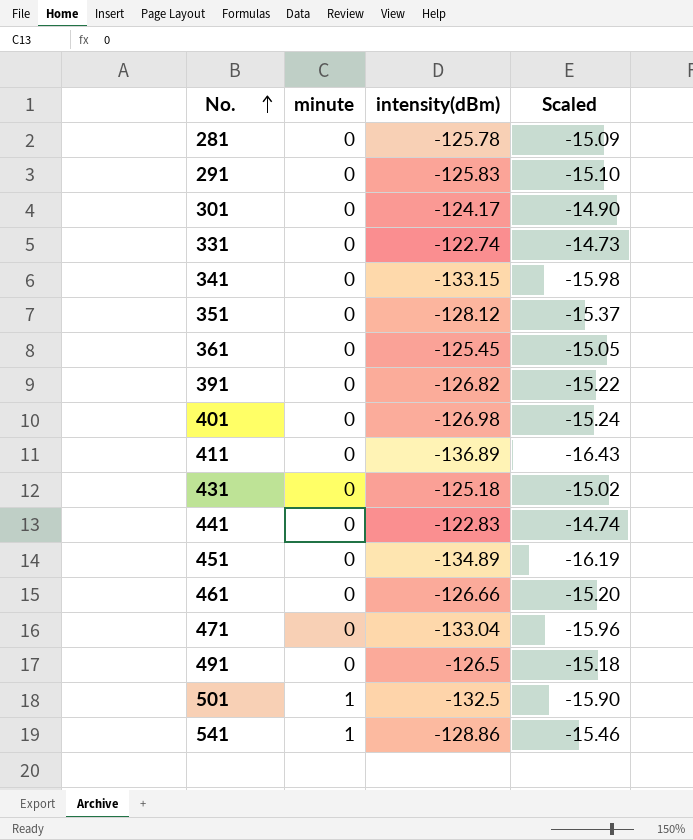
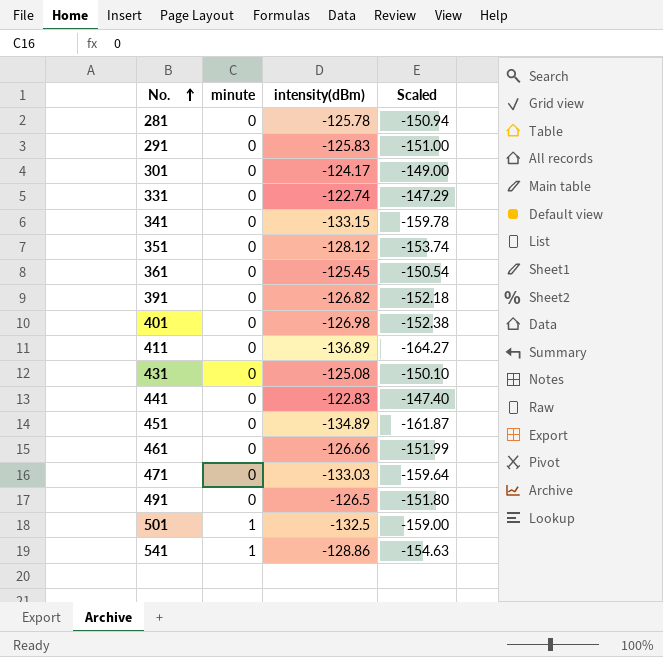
column Scaled | formula: [intensity(dBm)] * 0.12 -> [intensity(dBm)] * 1.2
431 | intensity(dBm): -125.18 -> -125.08
471 | intensity(dBm): -133.04 -> -133.03

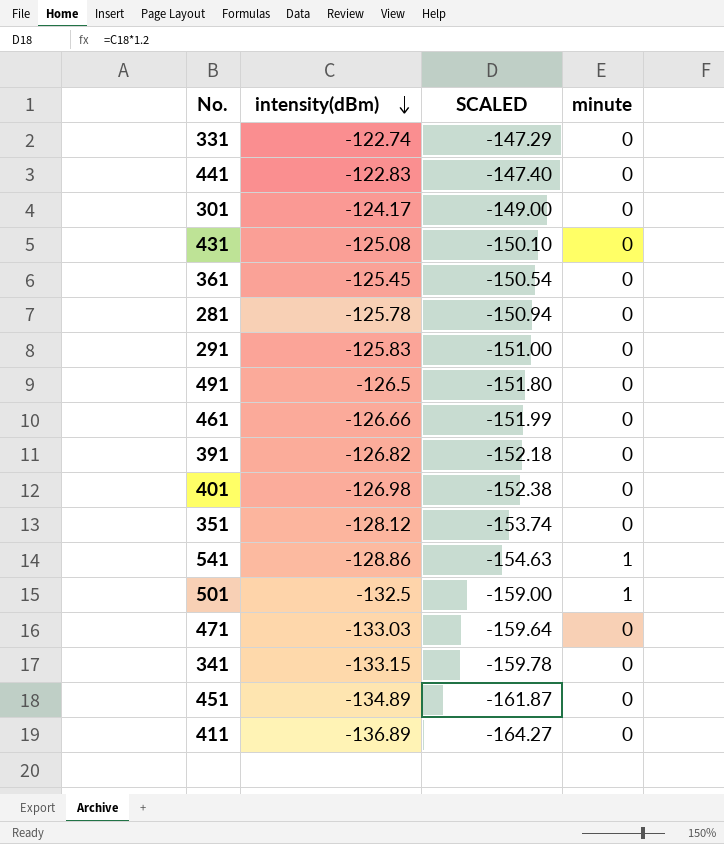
row order: No. ascending -> intensity(dBm) descending
column name: Scaled -> SCALED
column minute | position: 2 -> 4

